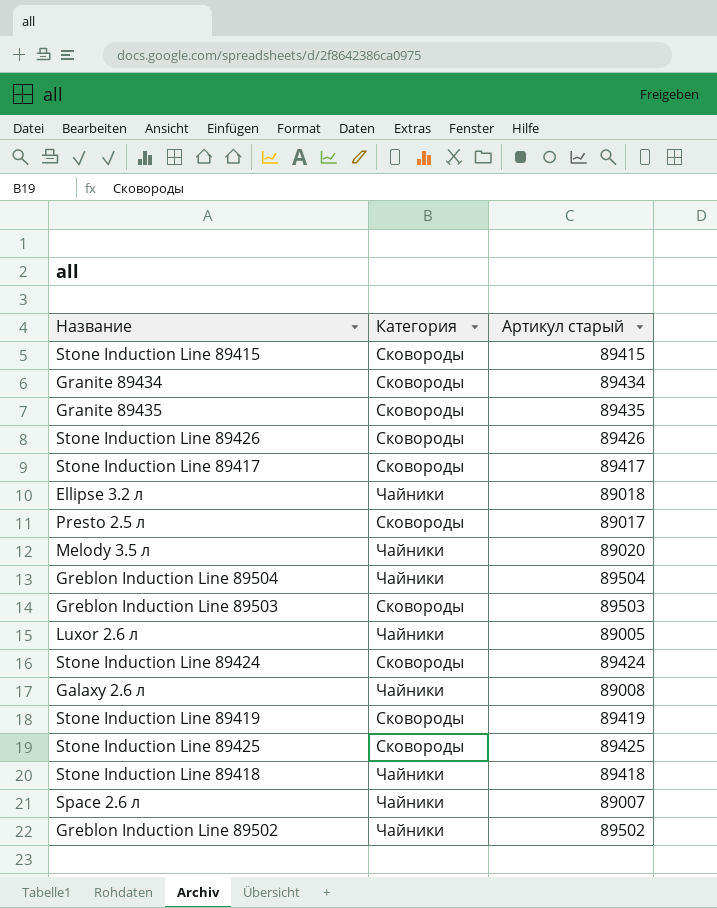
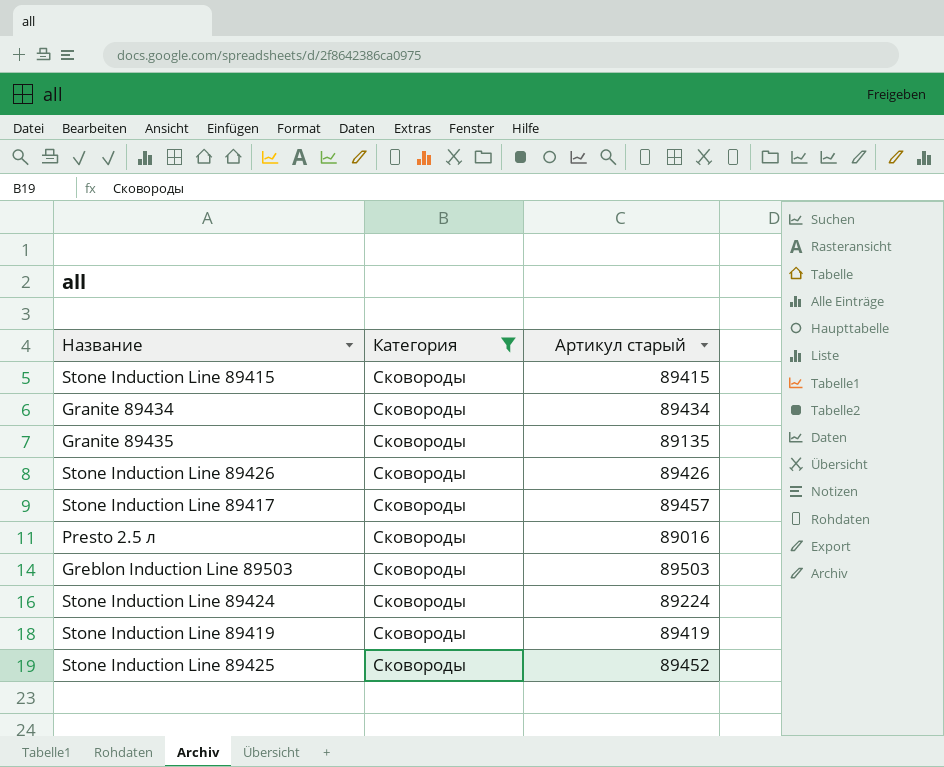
filter: none -> Категория = Сковороды
Granite 89435 | Артикул старый: 89435 -> 89135
Stone Induction Line 89417 | Артикул старый: 89417 -> 89457
Presto 2.5 л | Артикул старый: 89017 -> 89016
Stone Induction Line 89424 | Артикул старый: 89424 -> 89224
Stone Induction Line 89425 | Артикул старый: 89425 -> 89452

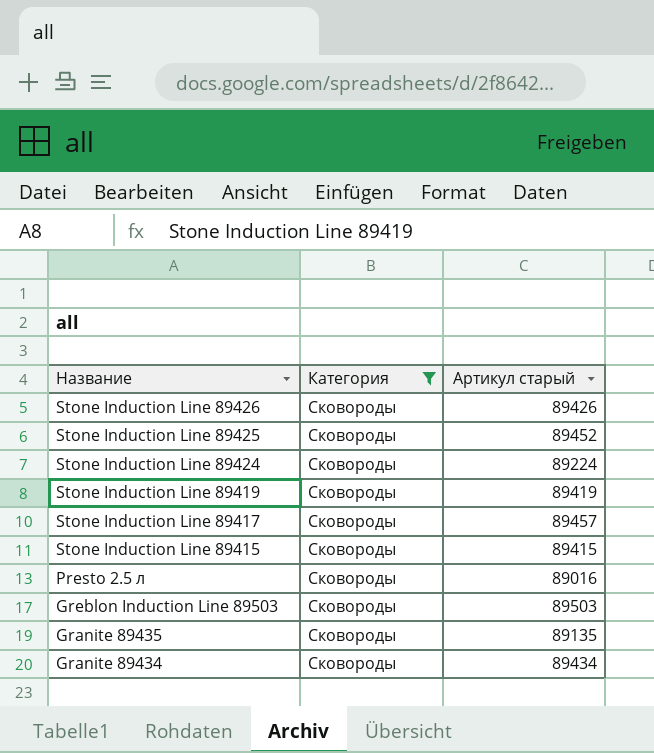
row order: none -> Название descending

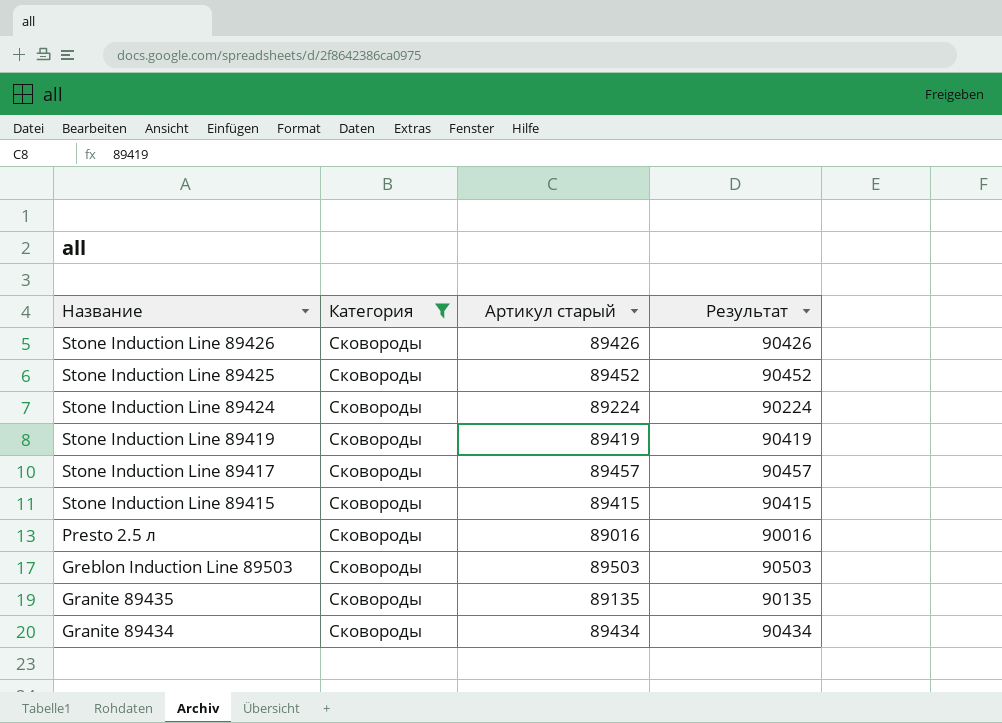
column Результат | formula: none -> [Артикул старый] + 1000

